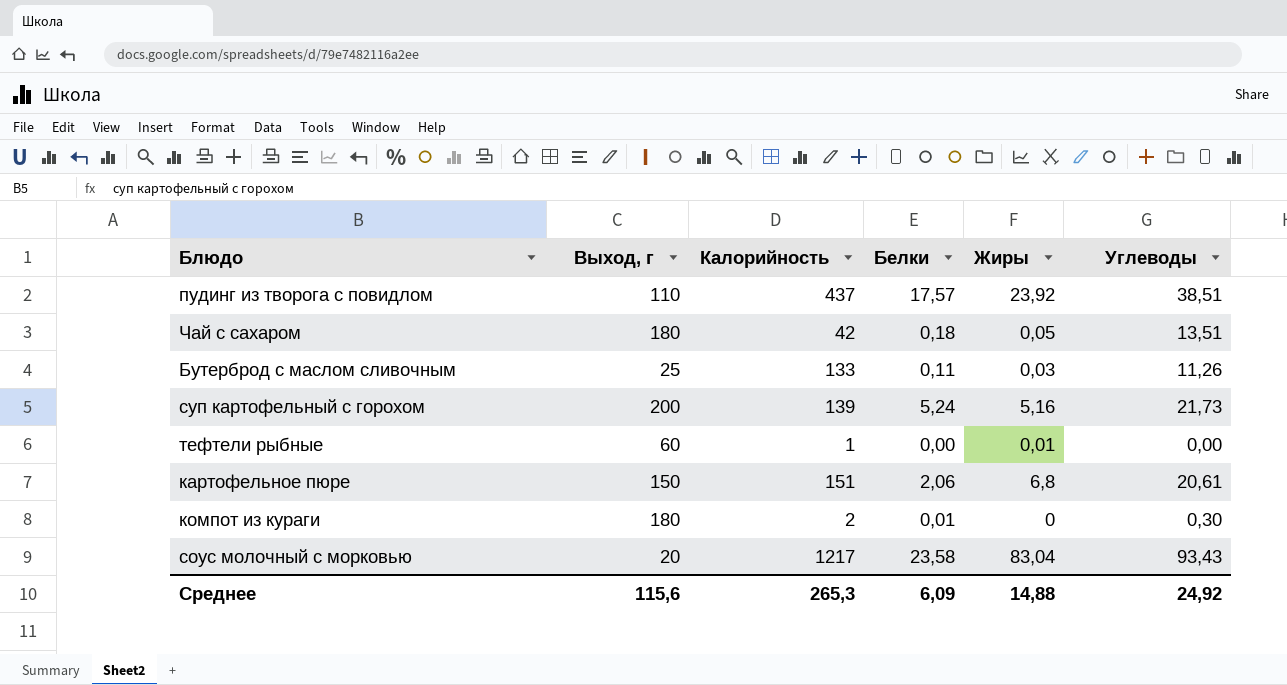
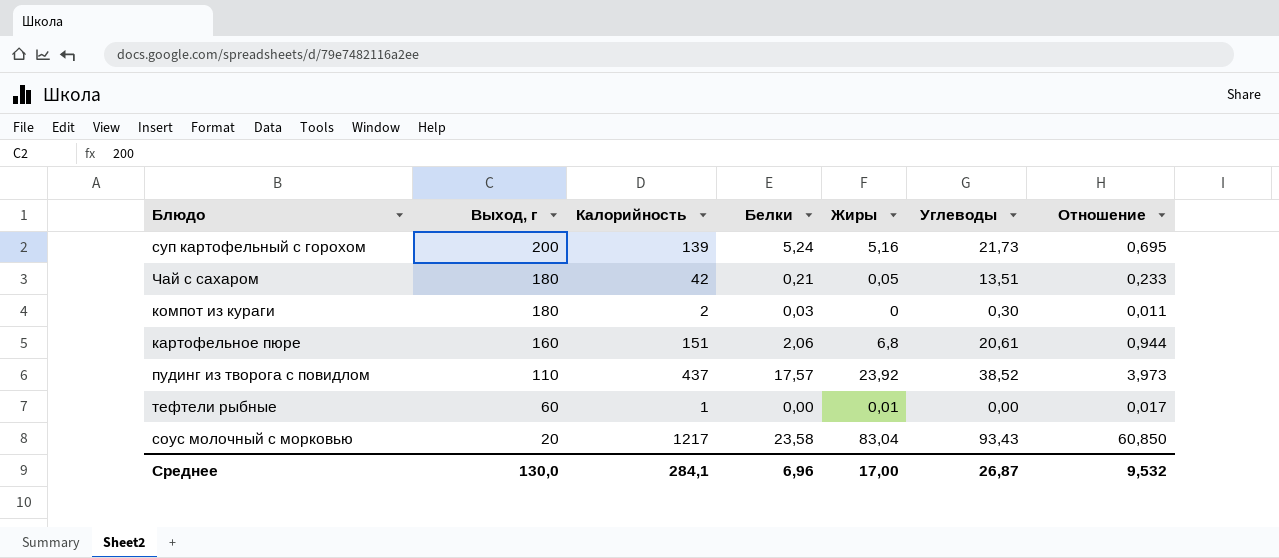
row order: none -> Выход, г descending
column Отношение | formula: none -> [Калорийность] / [Выход, г]
row Бутерброд с маслом сливочным: 25 | 133 | 0,11 | 0,03 | 11,26 -> none
Чай с сахаром | Белки: 0,18 -> 0,21
компот из кураги | Белки: 0,01 -> 0,03
картофельное пюре | Выход, г: 150 -> 160
пудинг из творога с повидлом | Углеводы: 38,51 -> 38,52
Среднее | Выход, г: 115,6 -> 130,0
Среднее | Калорийность: 265,3 -> 284,1
Среднее | Белки: 6,09 -> 6,96
Среднее | Жиры: 14,88 -> 17,00
Среднее | Углеводы: 24,92 -> 26,87

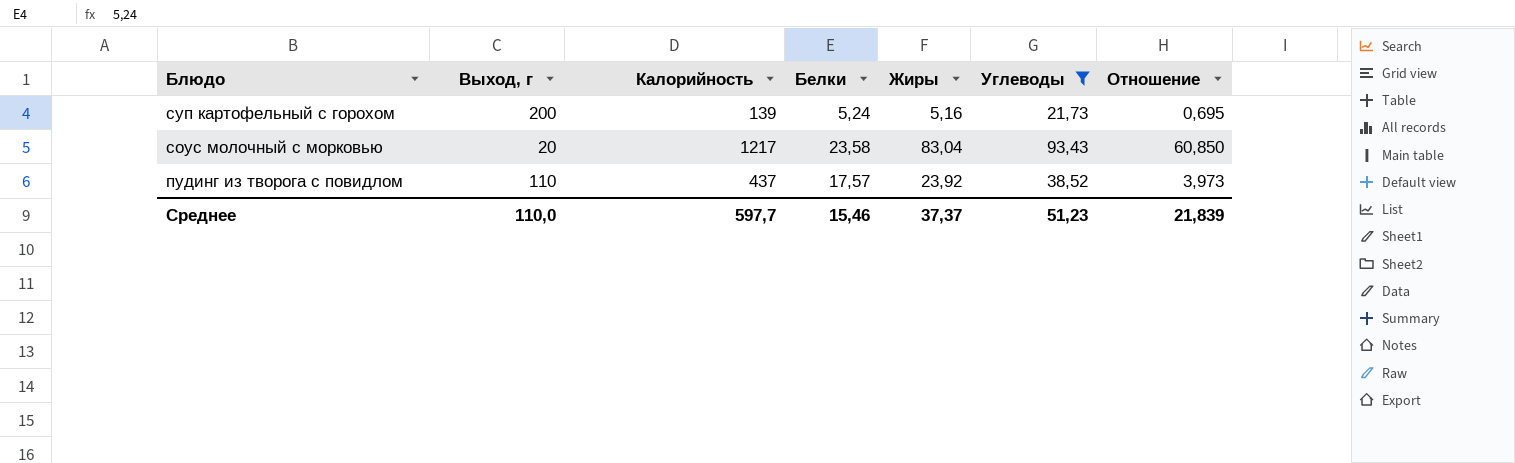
filter: none -> Углеводы >= 21,73
row order: Выход, г descending -> Блюдо descending
Среднее | Выход, г: 130,0 -> 110,0
Среднее | Калорийность: 284,1 -> 597,7
Среднее | Белки: 6,96 -> 15,46
Среднее | Жиры: 17,00 -> 37,37
Среднее | Углеводы: 26,87 -> 51,23
Среднее | Отношение: 9,532 -> 21,839

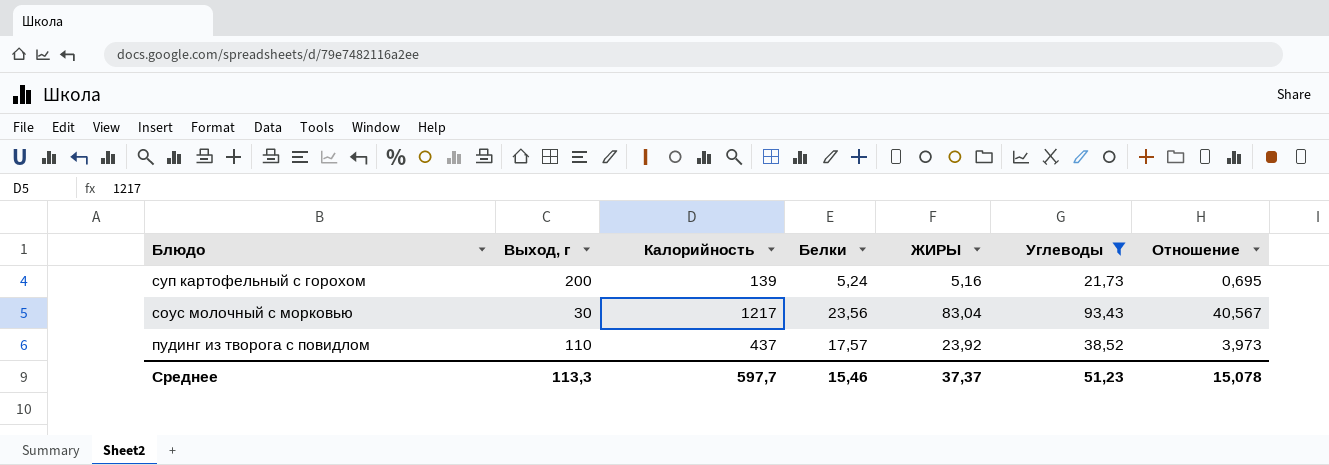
column name: Жиры -> ЖИРЫ
соус молочный с морковью | Выход, г: 20 -> 30
соус молочный с морковью | Белки: 23,58 -> 23,56
соус молочный с морковью | Отношение: 60,850 -> 40,567
Среднее | Выход, г: 110,0 -> 113,3
Среднее | Отношение: 21,839 -> 15,078

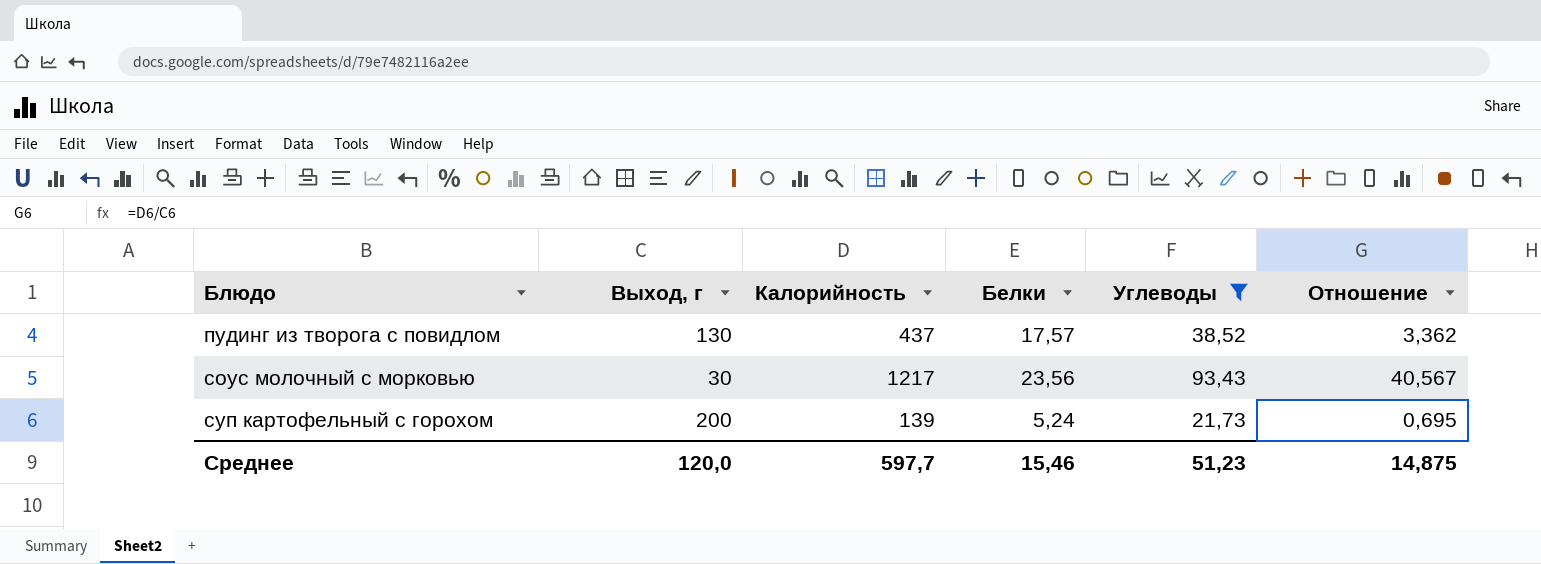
row order: Блюдо descending -> Блюдо ascending
column ЖИРЫ | position: 5 -> none
пудинг из творога с повидлом | Выход, г: 110 -> 130
пудинг из творога с повидлом | Отношение: 3,973 -> 3,362
Среднее | Выход, г: 113,3 -> 120,0
Среднее | Отношение: 15,078 -> 14,875

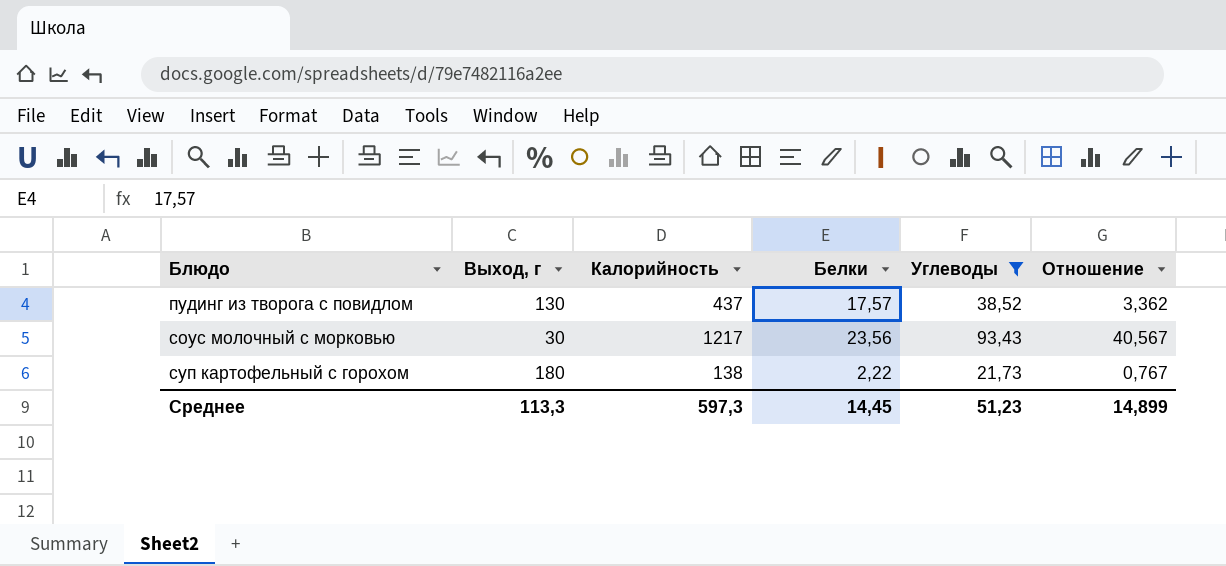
суп картофельный с горохом | Выход, г: 200 -> 180
суп картофельный с горохом | Калорийность: 139 -> 138
суп картофельный с горохом | Белки: 5,24 -> 2,22
суп картофельный с горохом | Отношение: 0,695 -> 0,767
Среднее | Выход, г: 120,0 -> 113,3
Среднее | Калорийность: 597,7 -> 597,3
Среднее | Белки: 15,46 -> 14,45
Среднее | Отношение: 14,875 -> 14,899

